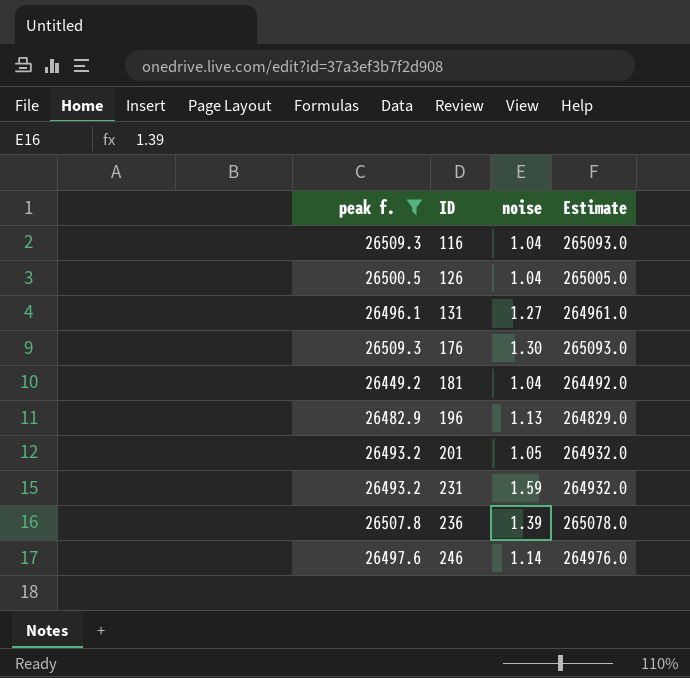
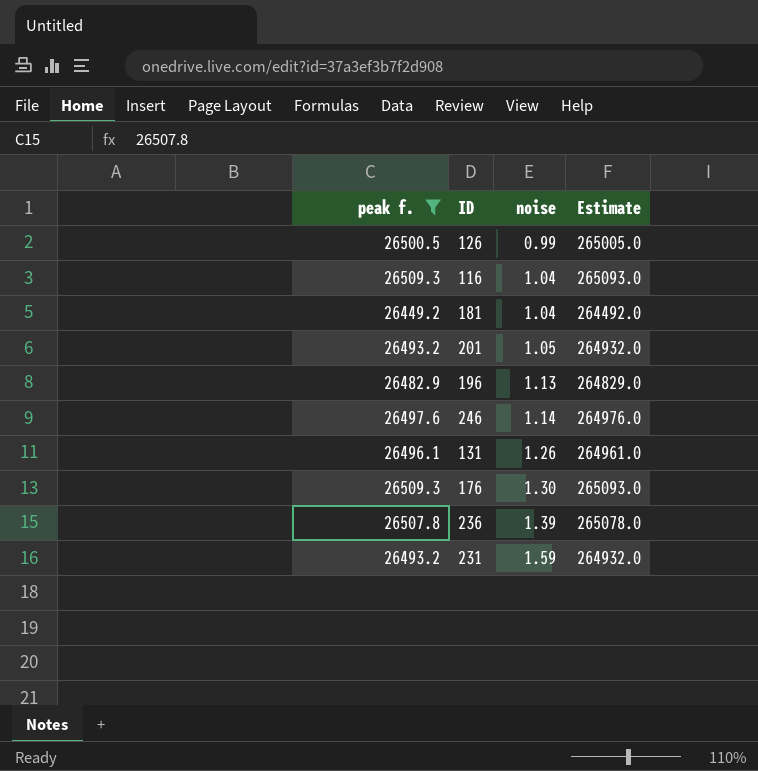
row order: ID ascending -> noise ascending
126 | noise: 1.04 -> 0.99
131 | noise: 1.27 -> 1.26

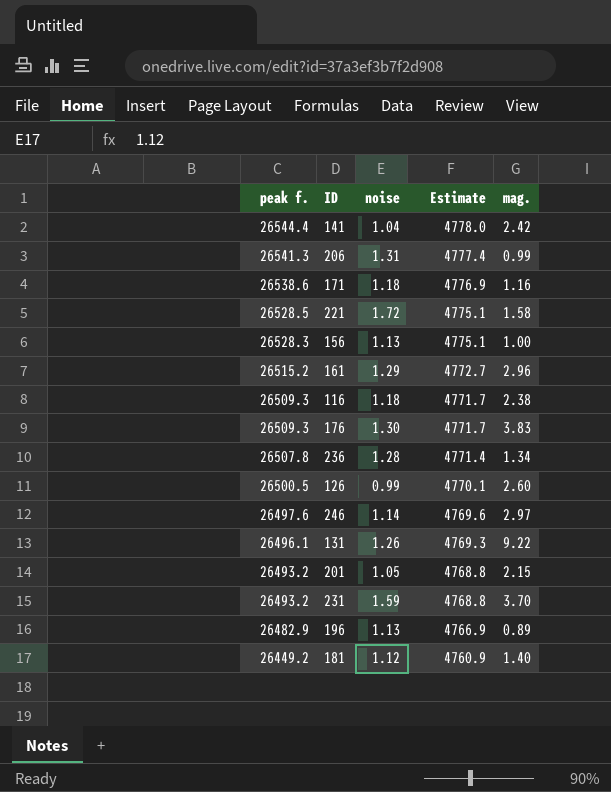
filter: peak f. <= 26509.3 -> none
row order: noise ascending -> peak f. descending
column Estimate | formula: [peak f.] * 10 -> [peak f.] * 0.18
column mag. | position: none -> 5
116 | noise: 1.04 -> 1.18
236 | noise: 1.39 -> 1.28
181 | noise: 1.04 -> 1.12

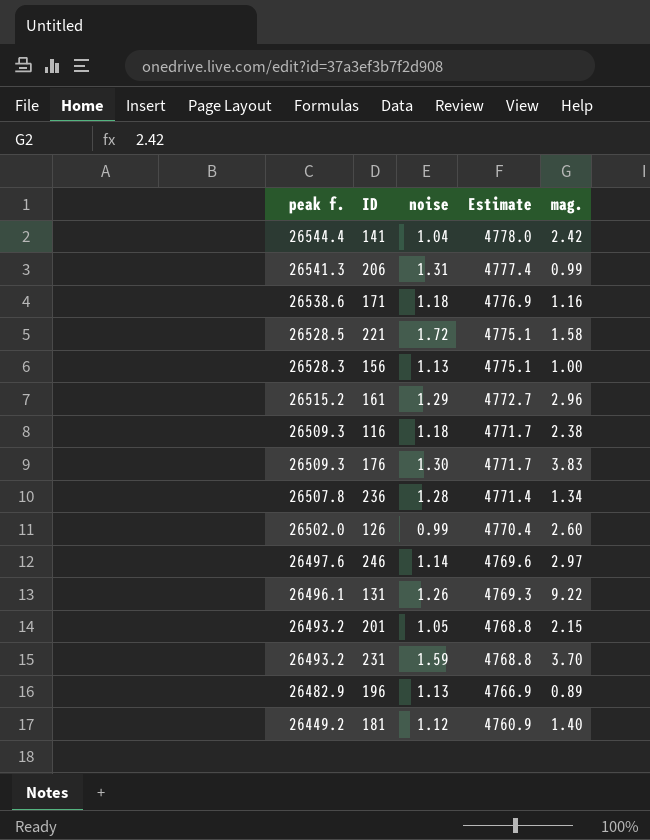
126 | peak f.: 26500.5 -> 26502.0
126 | Estimate: 4770.1 -> 4770.4

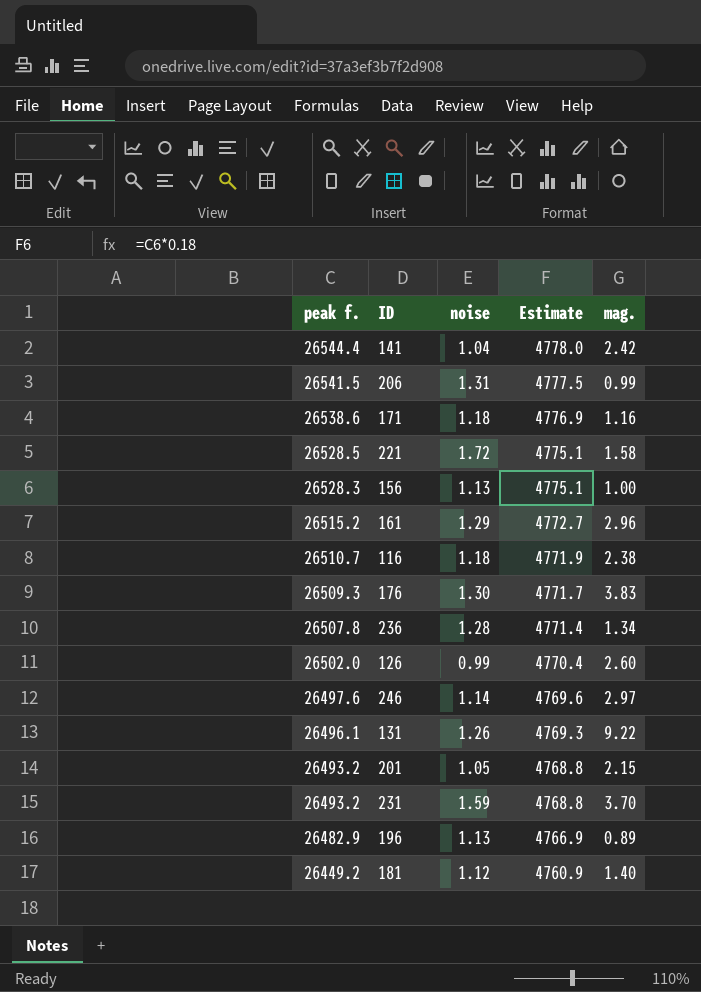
206 | peak f.: 26541.3 -> 26541.5
206 | Estimate: 4777.4 -> 4777.5
116 | peak f.: 26509.3 -> 26510.7
116 | Estimate: 4771.7 -> 4771.9

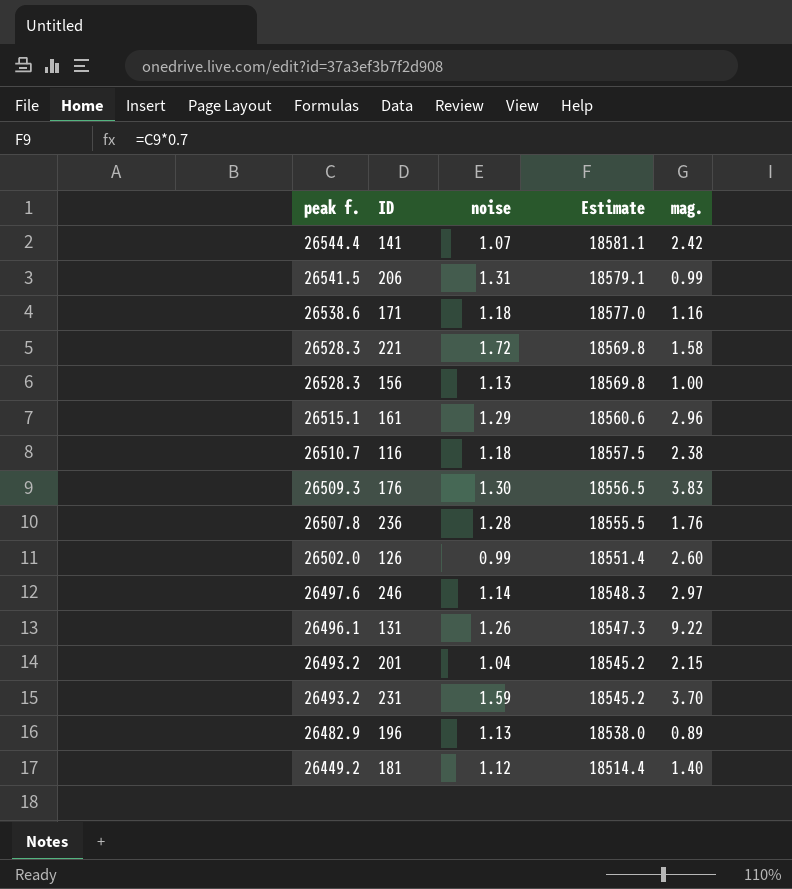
column Estimate | formula: [peak f.] * 0.18 -> [peak f.] * 0.7
141 | noise: 1.04 -> 1.07
221 | peak f.: 26528.5 -> 26528.3
161 | peak f.: 26515.2 -> 26515.1
236 | mag.: 1.34 -> 1.76
201 | noise: 1.05 -> 1.04

